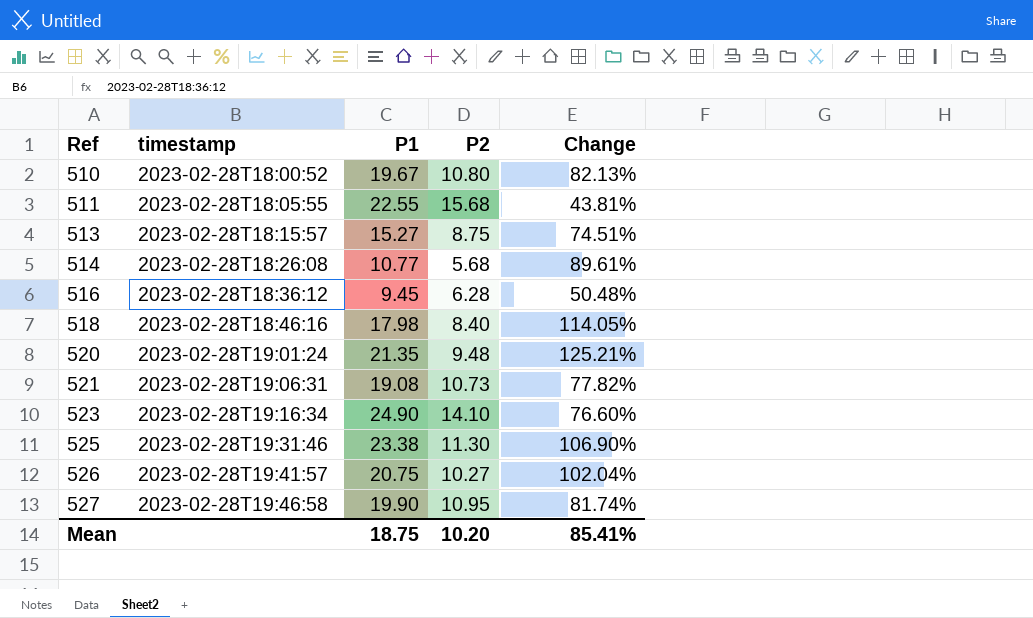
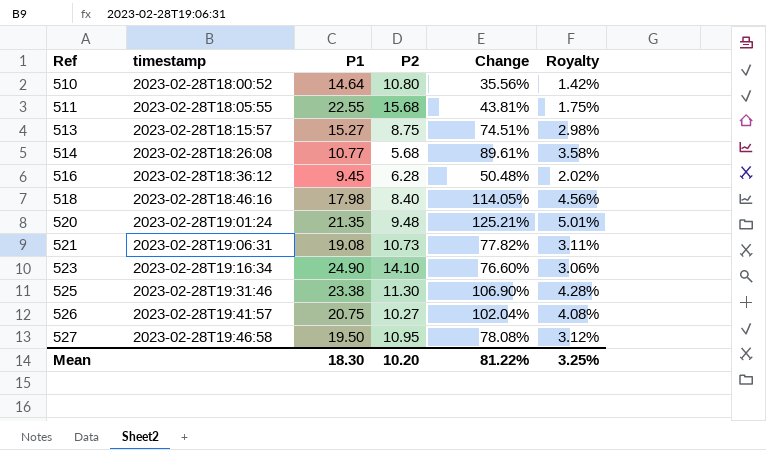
column Royalty | formula: none -> [Change] * 0.04
510 | P1: 19.67 -> 14.64
510 | Change: 82.13% -> 35.56%
527 | P1: 19.90 -> 19.50
527 | Change: 81.74% -> 78.08%
Mean | P1: 18.75 -> 18.30
Mean | Change: 85.41% -> 81.22%

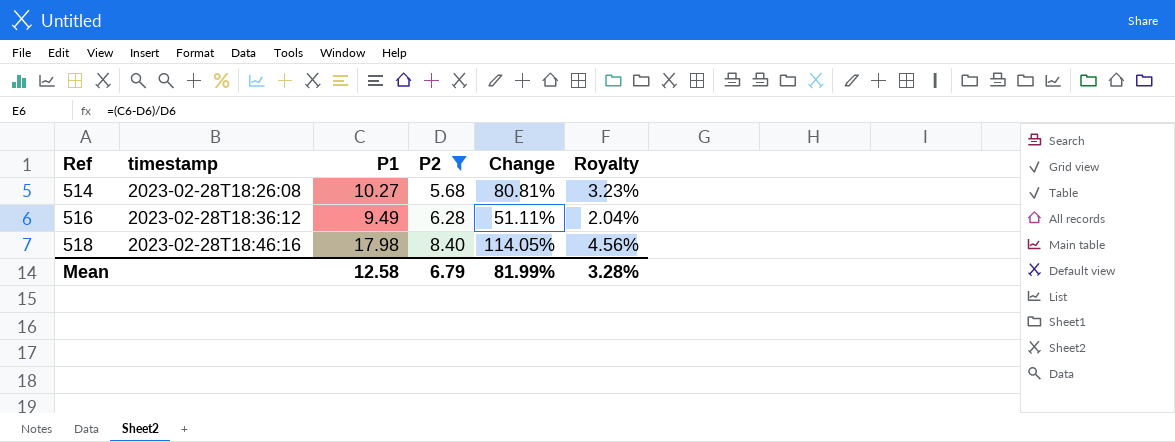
filter: none -> P2 <= 8.40
514 | P1: 10.77 -> 10.27
514 | Change: 89.61% -> 80.81%
514 | Royalty: 3.58% -> 3.23%
516 | P1: 9.45 -> 9.49
516 | Change: 50.48% -> 51.11%
516 | Royalty: 2.02% -> 2.04%
Mean | P1: 18.30 -> 12.58
Mean | P2: 10.20 -> 6.79
Mean | Change: 81.22% -> 81.99%
Mean | Royalty: 3.25% -> 3.28%

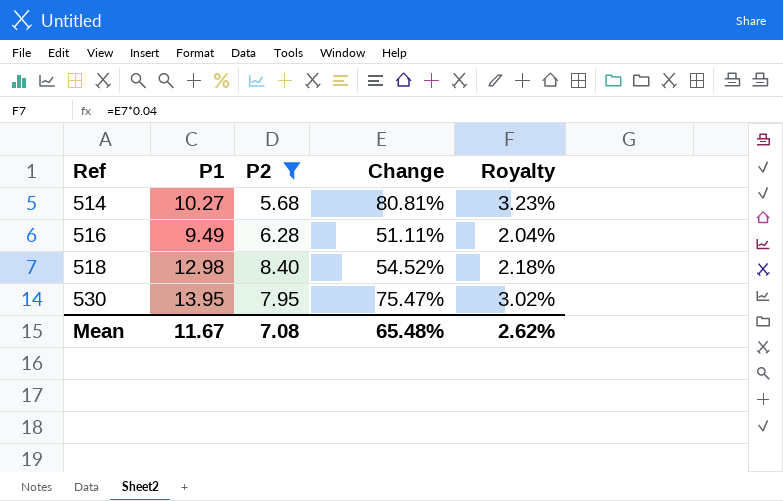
column timestamp | position: 2 -> none
518 | P1: 17.98 -> 12.98
518 | Change: 114.05% -> 54.52%
518 | Royalty: 4.56% -> 2.18%
row 530: none -> 13.95 | 7.95 | 75.47% | 3.02%
Mean | P1: 12.58 -> 11.67
Mean | P2: 6.79 -> 7.08
Mean | Change: 81.99% -> 65.48%
Mean | Royalty: 3.28% -> 2.62%

